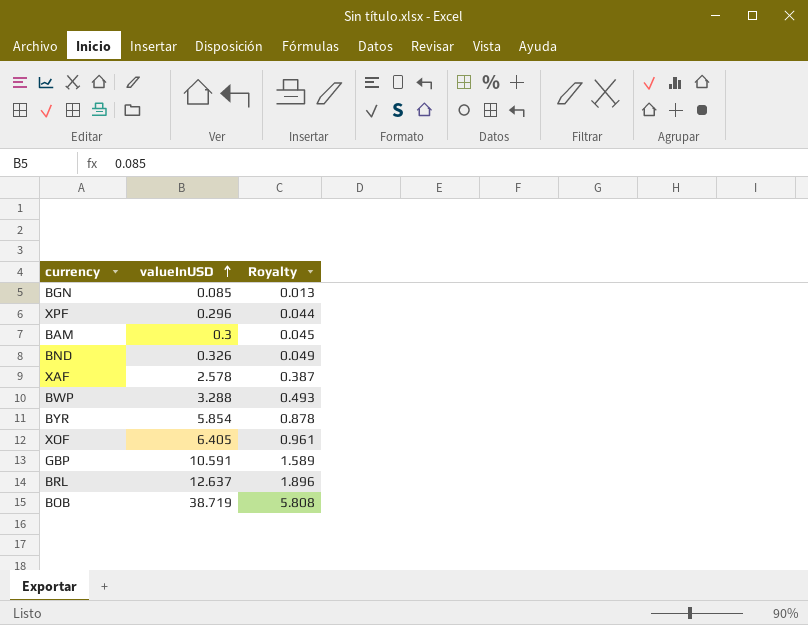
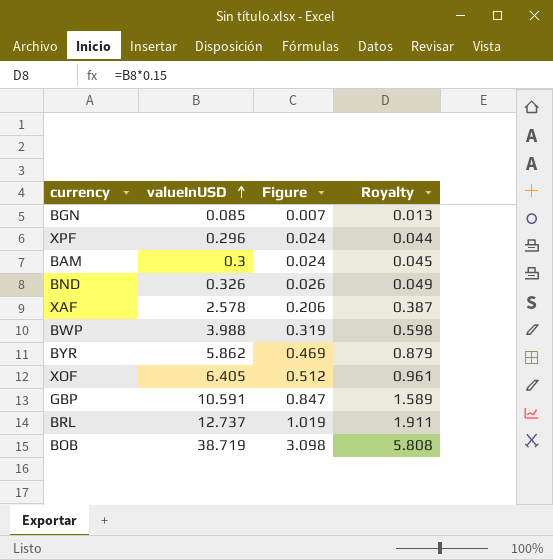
column Figure | formula: none -> [valueInUSD] * 0.08
BWP | valueInUSD: 3.288 -> 3.988
BWP | Royalty: 0.493 -> 0.598
BYR | valueInUSD: 5.854 -> 5.862
BYR | Royalty: 0.878 -> 0.879
BRL | valueInUSD: 12.637 -> 12.737
BRL | Royalty: 1.896 -> 1.911

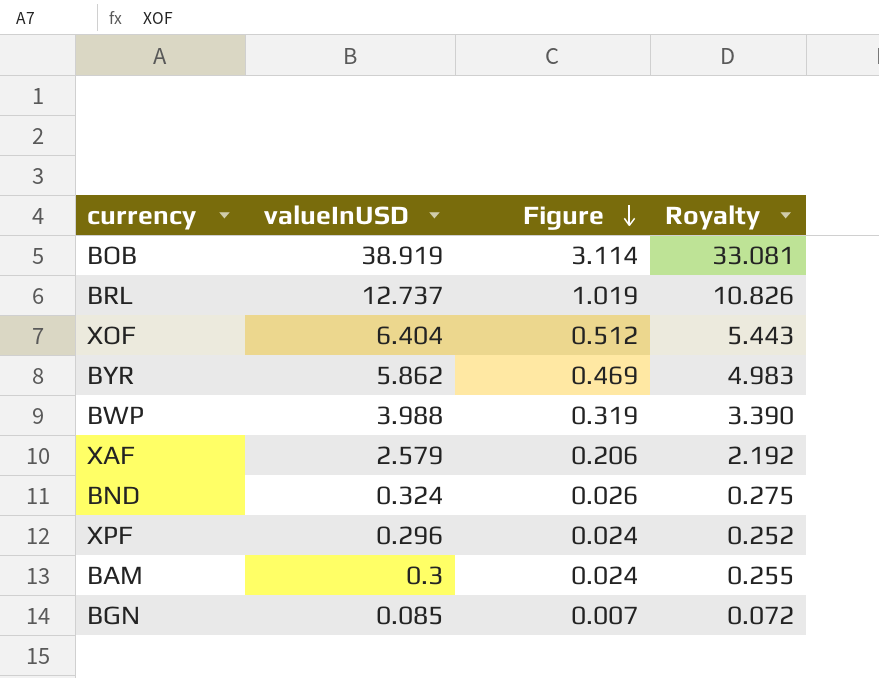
row order: valueInUSD ascending -> Figure descending
column Royalty | formula: [valueInUSD] * 0.15 -> [valueInUSD] * 0.85
row GBP: 10.591 | 0.847 | 1.589 -> none
BOB | valueInUSD: 38.719 -> 38.919
BOB | Figure: 3.098 -> 3.114
XOF | valueInUSD: 6.405 -> 6.404
XAF | valueInUSD: 2.578 -> 2.579
BND | valueInUSD: 0.326 -> 0.324

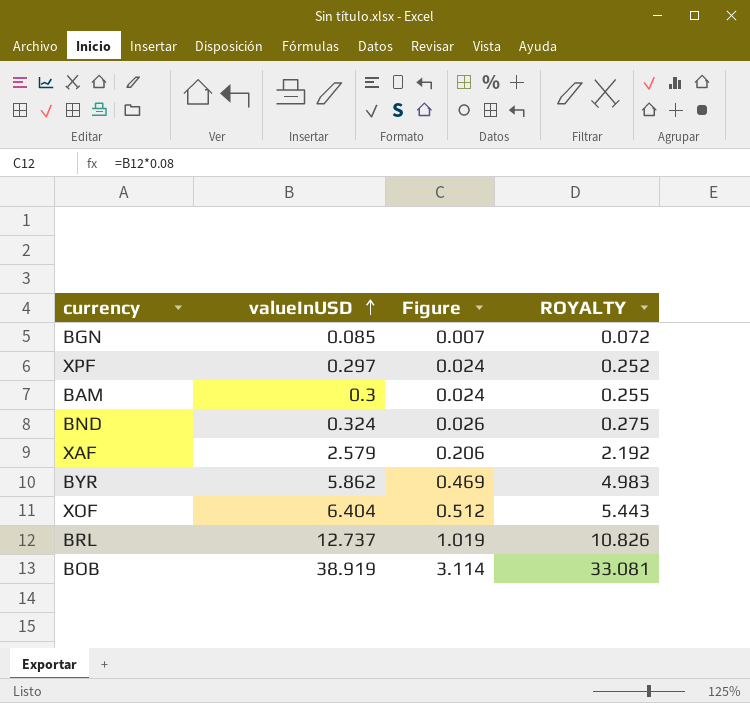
row order: Figure descending -> valueInUSD ascending
column name: Royalty -> ROYALTY
row BWP: 3.988 | 0.319 | 3.390 -> none
XPF | valueInUSD: 0.296 -> 0.297

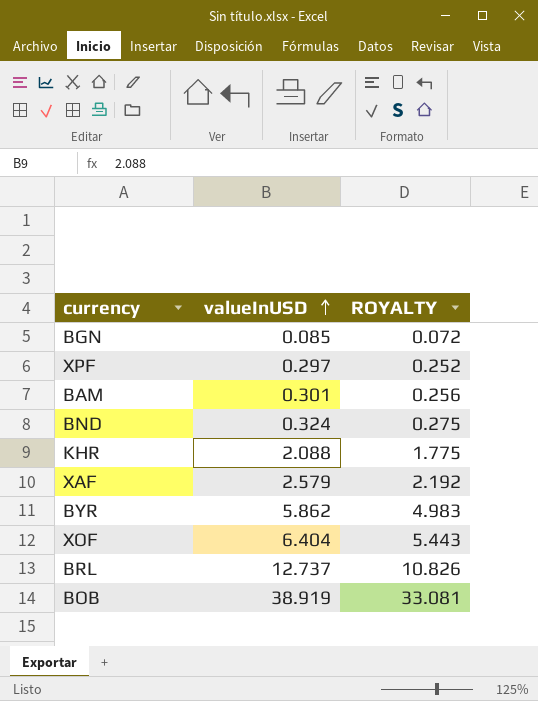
column Figure | formula: [valueInUSD] * 0.08 -> none
BAM | valueInUSD: 0.3 -> 0.301
BAM | ROYALTY: 0.255 -> 0.256
row KHR: none -> 2.088 | 1.775

